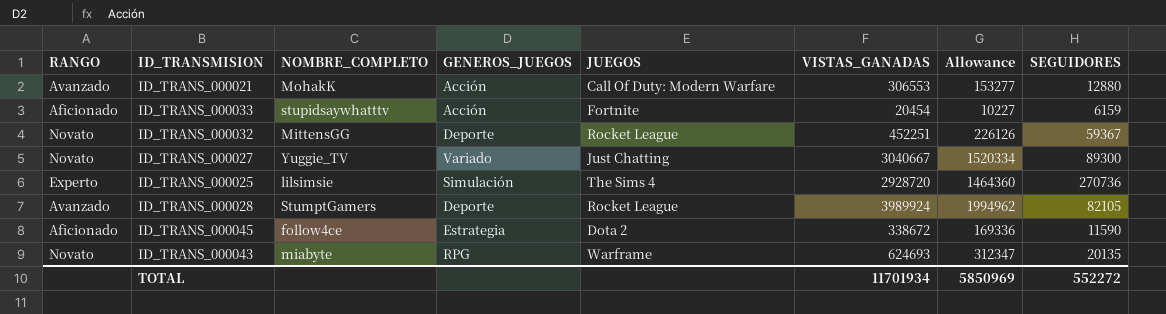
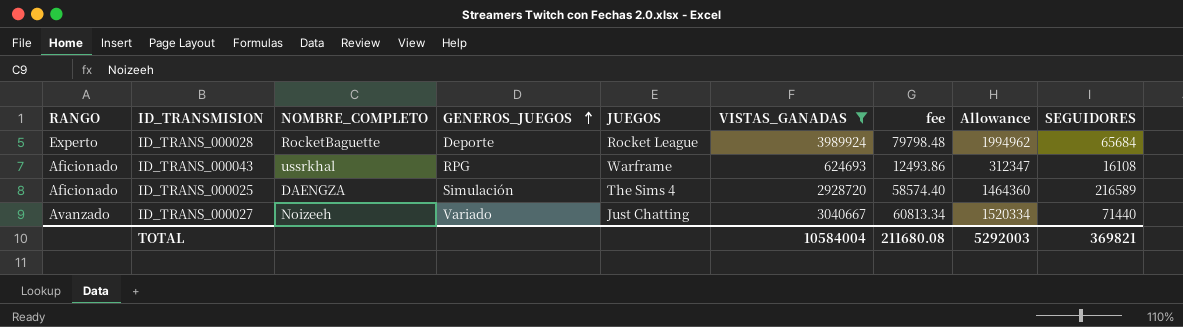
filter: none -> VISTAS_GANADAS >= 624693
row order: none -> GENEROS_JUEGOS ascending
column fee | formula: none -> [VISTAS_GANADAS] * 0.02
ID_TRANS_000028 | RANGO: Avanzado -> Experto
ID_TRANS_000028 | NOMBRE_COMPLETO: StumptGamers -> RocketBaguette
ID_TRANS_000028 | SEGUIDORES: 82105 -> 65684
ID_TRANS_000043 | RANGO: Novato -> Aficionado
ID_TRANS_000043 | NOMBRE_COMPLETO: miabyte -> ussrkhal
ID_TRANS_000043 | SEGUIDORES: 20135 -> 16108
ID_TRANS_000025 | RANGO: Experto -> Aficionado
ID_TRANS_000025 | NOMBRE_COMPLETO: lilsimsie -> DAENGZA
ID_TRANS_000025 | SEGUIDORES: 270736 -> 216589
ID_TRANS_000027 | RANGO: Novato -> Avanzado
ID_TRANS_000027 | NOMBRE_COMPLETO: Yuggie_TV -> Noizeeh
ID_TRANS_000027 | SEGUIDORES: 89300 -> 71440
TOTAL | VISTAS_GANADAS: 11701934 -> 10584004
TOTAL | Allowance: 5850969 -> 5292003
TOTAL | SEGUIDORES: 552272 -> 369821

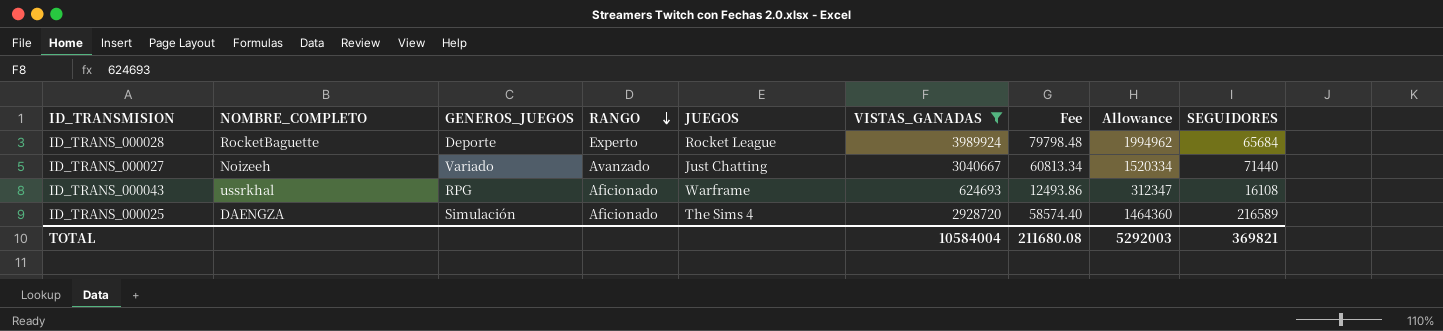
row order: GENEROS_JUEGOS ascending -> RANGO descending
column RANGO | position: 1 -> 4
column name: fee -> Fee

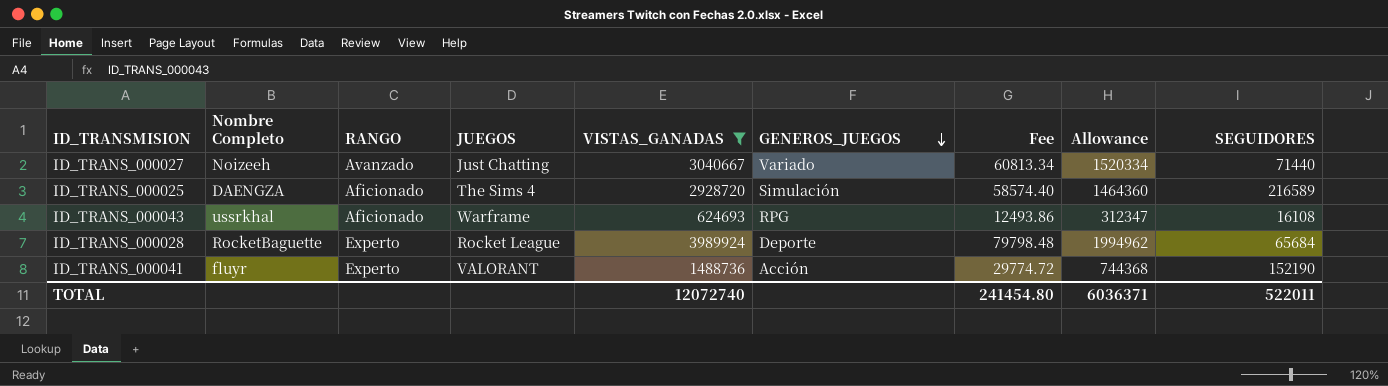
row order: RANGO descending -> GENEROS_JUEGOS descending
column name: NOMBRE_COMPLETO -> Nombre Completo
column GENEROS_JUEGOS | position: 3 -> 6
row ID_TRANS_000041: none -> fluyr | Experto | VALORANT | 1488736 | Acción | 29774.72 | 744368 | 152190
TOTAL | VISTAS_GANADAS: 10584004 -> 12072740
TOTAL | Fee: 211680.08 -> 241454.80
TOTAL | Allowance: 5292003 -> 6036371
TOTAL | SEGUIDORES: 369821 -> 522011

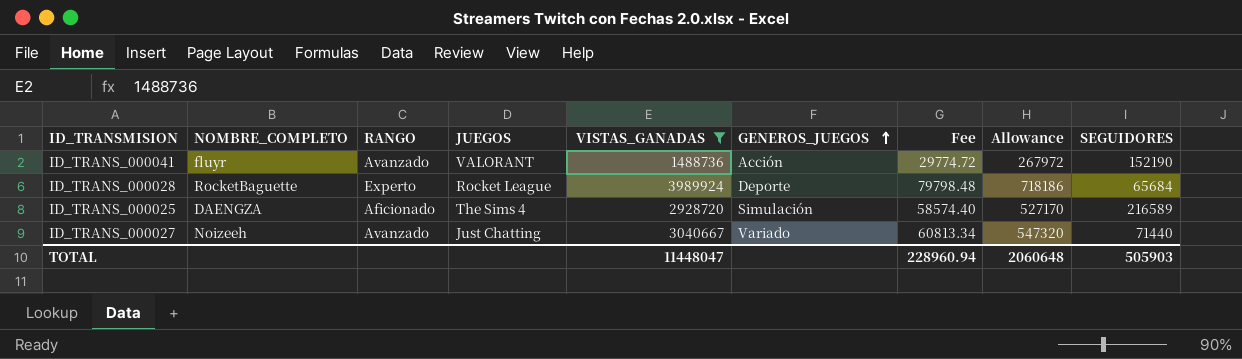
row order: GENEROS_JUEGOS descending -> GENEROS_JUEGOS ascending
column name: Nombre Completo -> NOMBRE_COMPLETO
column Allowance | formula: [VISTAS_GANADAS] * 0.5 -> [VISTAS_GANADAS] * 0.18
row ID_TRANS_000043: ussrkhal | Aficionado | Warframe | 624693 | RPG | 12493.86 | 312347 | 16108 -> none
ID_TRANS_000041 | RANGO: Experto -> Avanzado
TOTAL | VISTAS_GANADAS: 12072740 -> 11448047
TOTAL | Fee: 241454.80 -> 228960.94
TOTAL | Allowance: 6036371 -> 2060648
TOTAL | SEGUIDORES: 522011 -> 505903

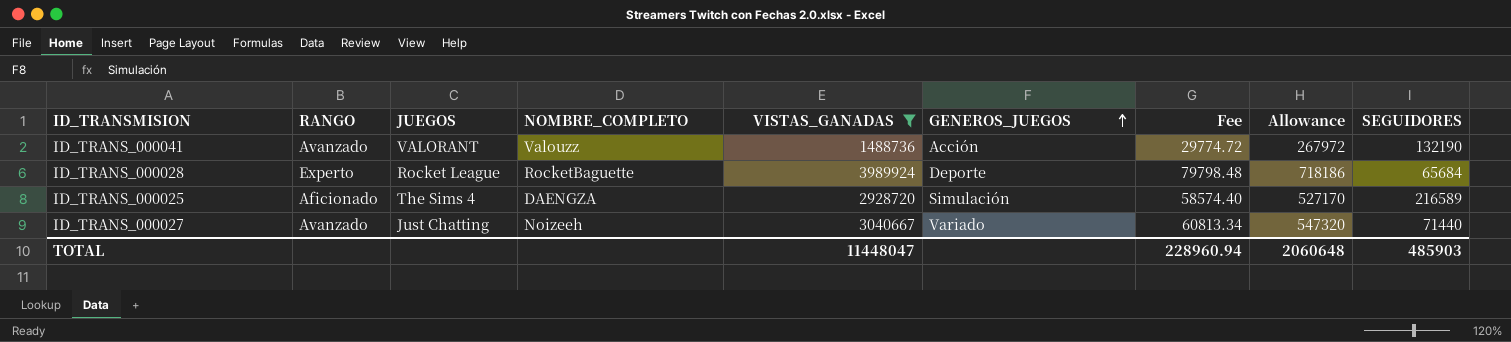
column NOMBRE_COMPLETO | position: 2 -> 4
ID_TRANS_000041 | NOMBRE_COMPLETO: fluyr -> Valouzz
ID_TRANS_000041 | SEGUIDORES: 152190 -> 132190
TOTAL | SEGUIDORES: 505903 -> 485903

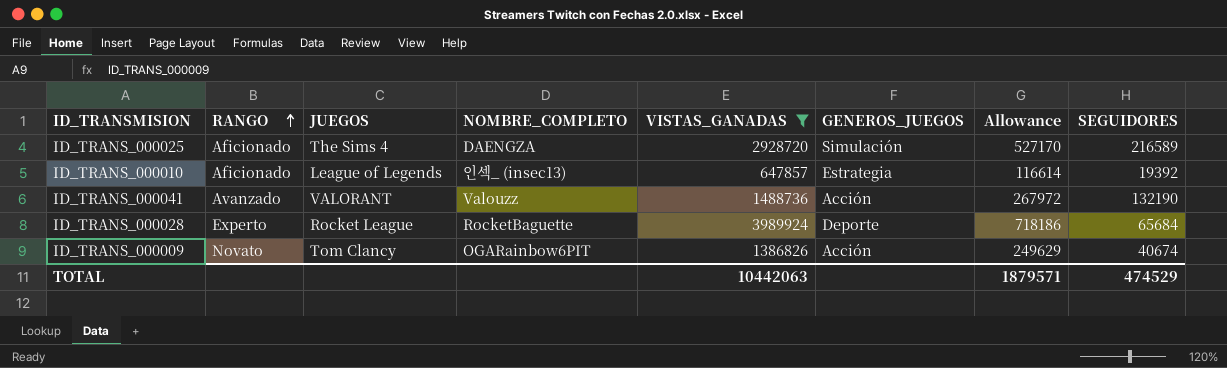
row order: GENEROS_JUEGOS ascending -> RANGO ascending
column Fee | formula: [VISTAS_GANADAS] * 0.02 -> none
row ID_TRANS_000027: Avanzado | Just Chatting | Noizeeh | 3040667 | Variado | 60813.34 | 547320 | 71440 -> none
row ID_TRANS_000010: none -> Aficionado | League of Legends | 인섹_ (insec13) | 647857 | Estrategia | 116614 | 19392
row ID_TRANS_000009: none -> Novato | Tom Clancy | OGARainbow6PIT | 1386826 | Acción | 249629 | 40674
TOTAL | VISTAS_GANADAS: 11448047 -> 10442063
TOTAL | Allowance: 2060648 -> 1879571
TOTAL | SEGUIDORES: 485903 -> 474529

